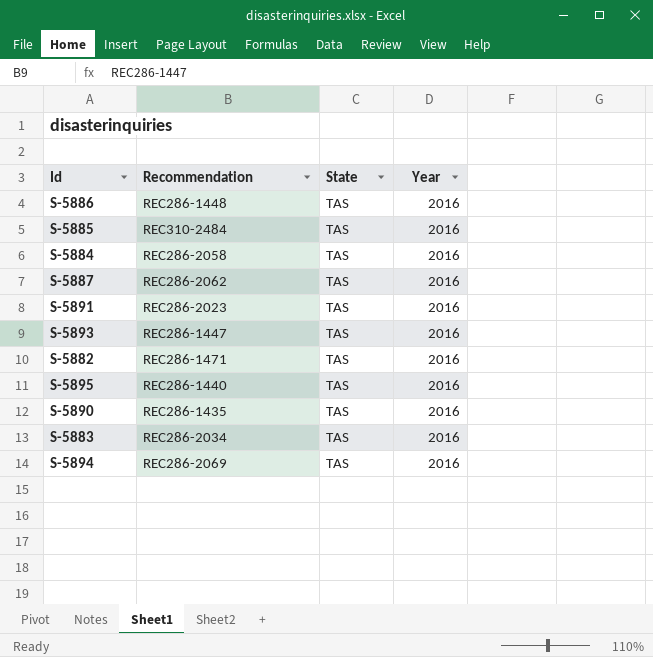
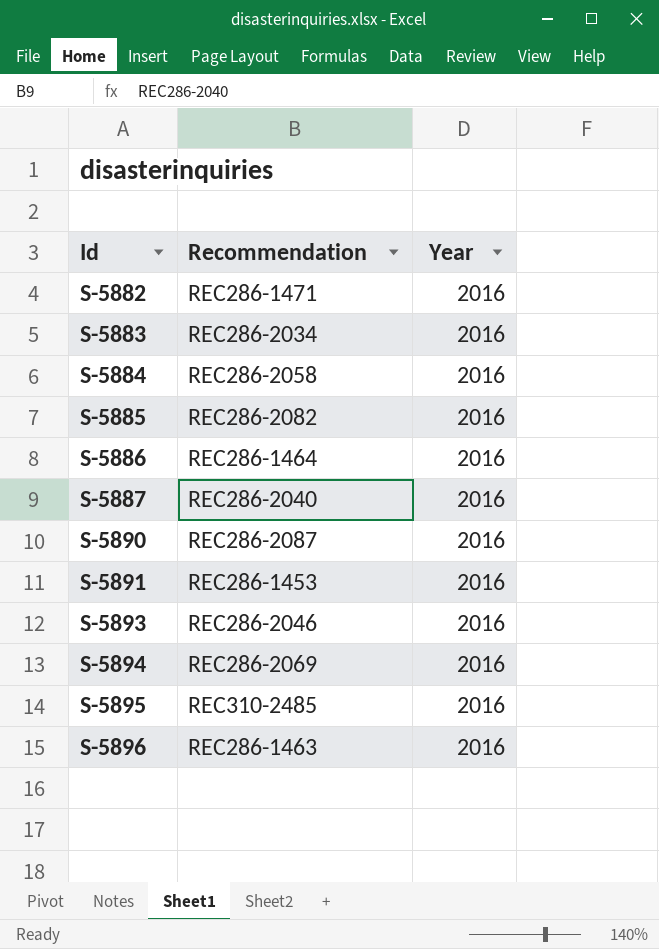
row order: none -> Id ascending
column State | position: 3 -> none
S-5885 | Recommendation: REC310-2484 -> REC286-2082
S-5886 | Recommendation: REC286-1448 -> REC286-1464
S-5887 | Recommendation: REC286-2062 -> REC286-2040
S-5890 | Recommendation: REC286-1435 -> REC286-2087
S-5891 | Recommendation: REC286-2023 -> REC286-1453
S-5893 | Recommendation: REC286-1447 -> REC286-2046
S-5895 | Recommendation: REC286-1440 -> REC310-2485
row S-5896: none -> REC286-1463 | 2016

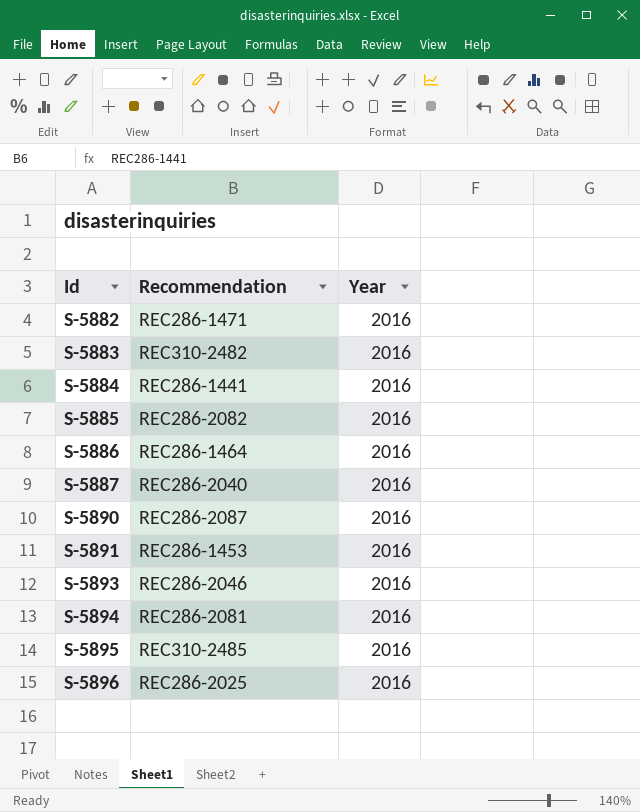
S-5883 | Recommendation: REC286-2034 -> REC310-2482
S-5884 | Recommendation: REC286-2058 -> REC286-1441
S-5894 | Recommendation: REC286-2069 -> REC286-2081
S-5896 | Recommendation: REC286-1463 -> REC286-2025

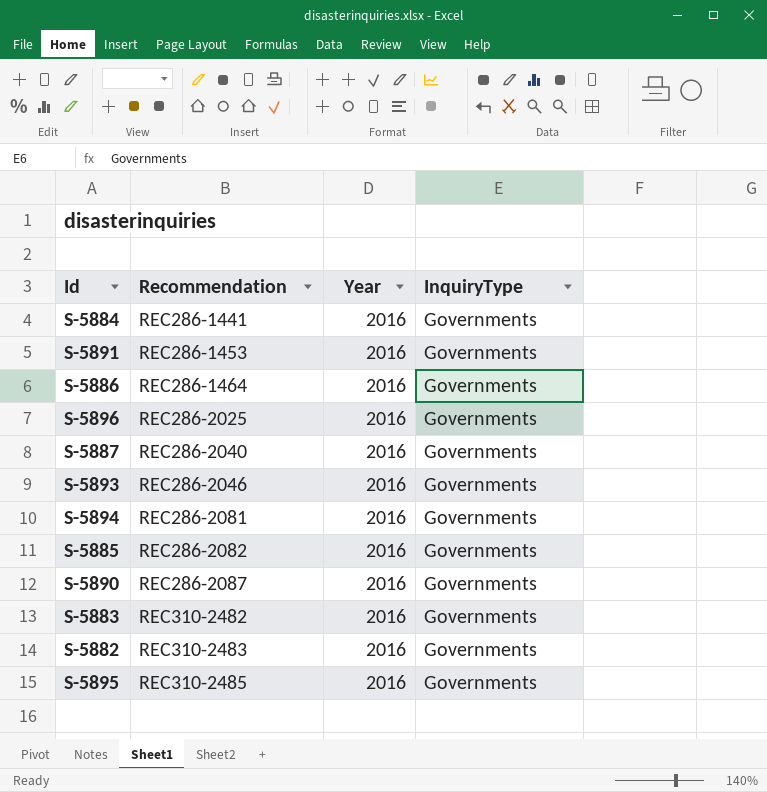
row order: Id ascending -> Recommendation ascending
column InquiryType | position: none -> 4
S-5882 | Recommendation: REC286-1471 -> REC310-2483

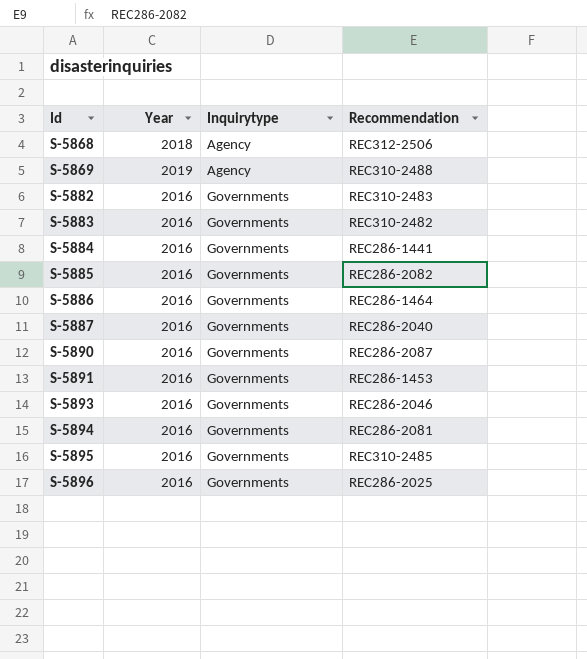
row order: Recommendation ascending -> Id ascending
column name: InquiryType -> Inquirytype
column Recommendation | position: 2 -> 4
row S-5868: none -> 2018 | Agency | REC312-2506
row S-5869: none -> 2019 | Agency | REC310-2488

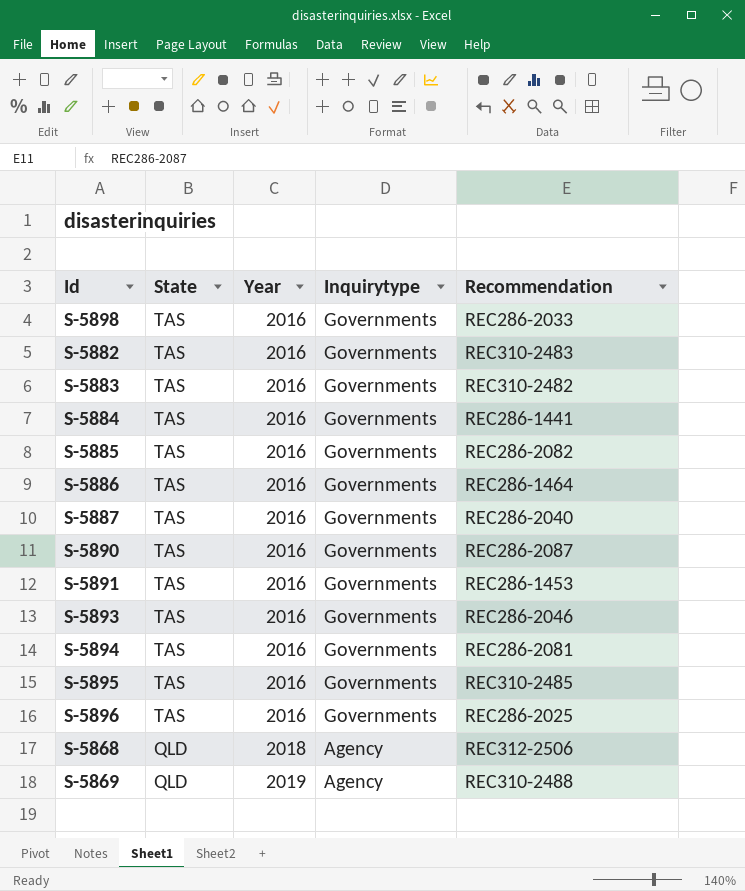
row order: Id ascending -> State descending
column State | position: none -> 2
row S-5898: none -> TAS | 2016 | Governments | REC286-2033

